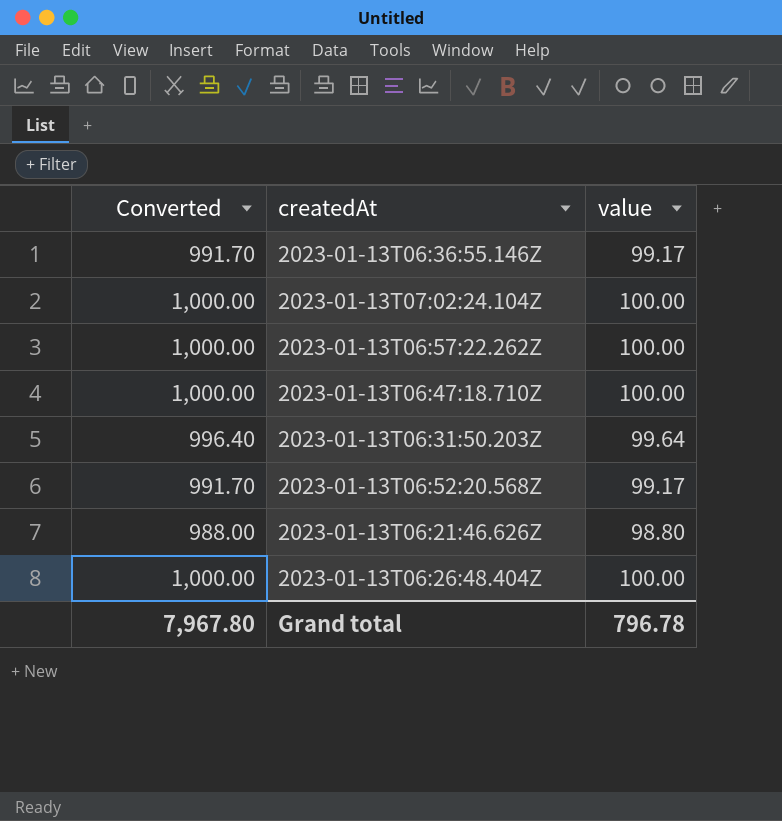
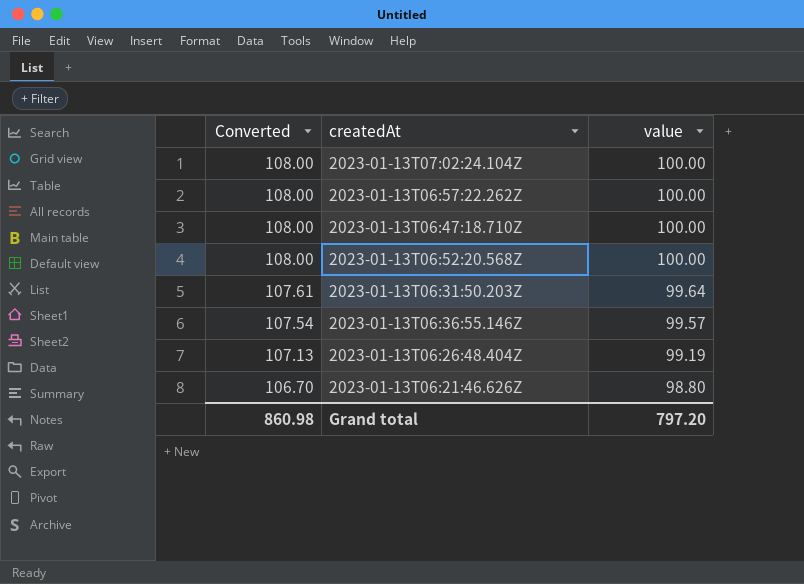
row order: none -> Converted descending
column Converted | formula: [value] * 10 -> [value] * 1.08
2023-01-13T06:52:20.568Z | value: 99.17 -> 100.00
2023-01-13T06:36:55.146Z | value: 99.17 -> 99.57
2023-01-13T06:26:48.404Z | value: 100.00 -> 99.19
Grand total | Converted: 7,967.80 -> 860.98
Grand total | value: 796.78 -> 797.20

